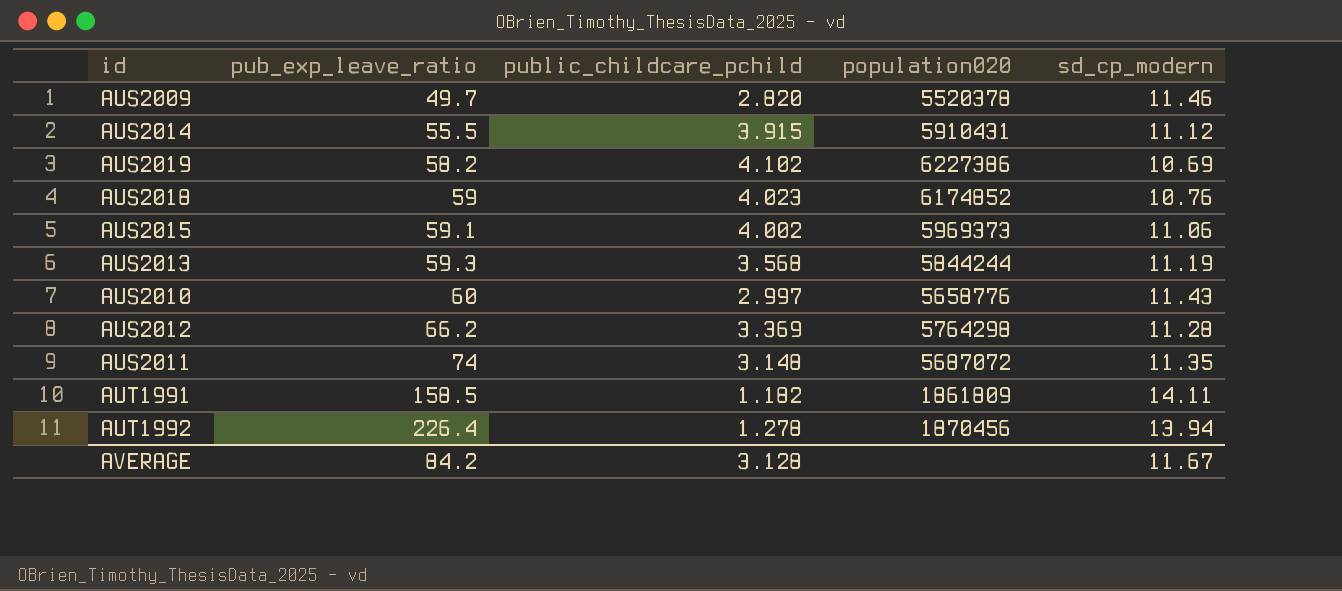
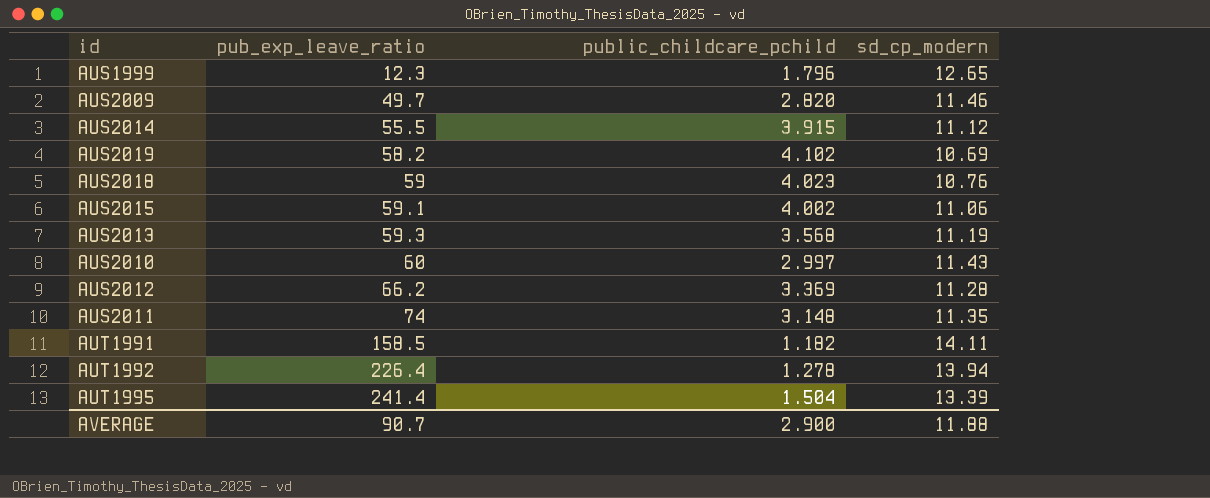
column population020 | position: 4 -> none
row AUS1999: none -> 12.3 | 1.796 | 12.65
row AUT1995: none -> 241.4 | 1.504 | 13.39
AVERAGE | pub_exp_leave_ratio: 84.2 -> 90.7
AVERAGE | public_childcare_pchild: 3.128 -> 2.900
AVERAGE | sd_cp_modern: 11.67 -> 11.88

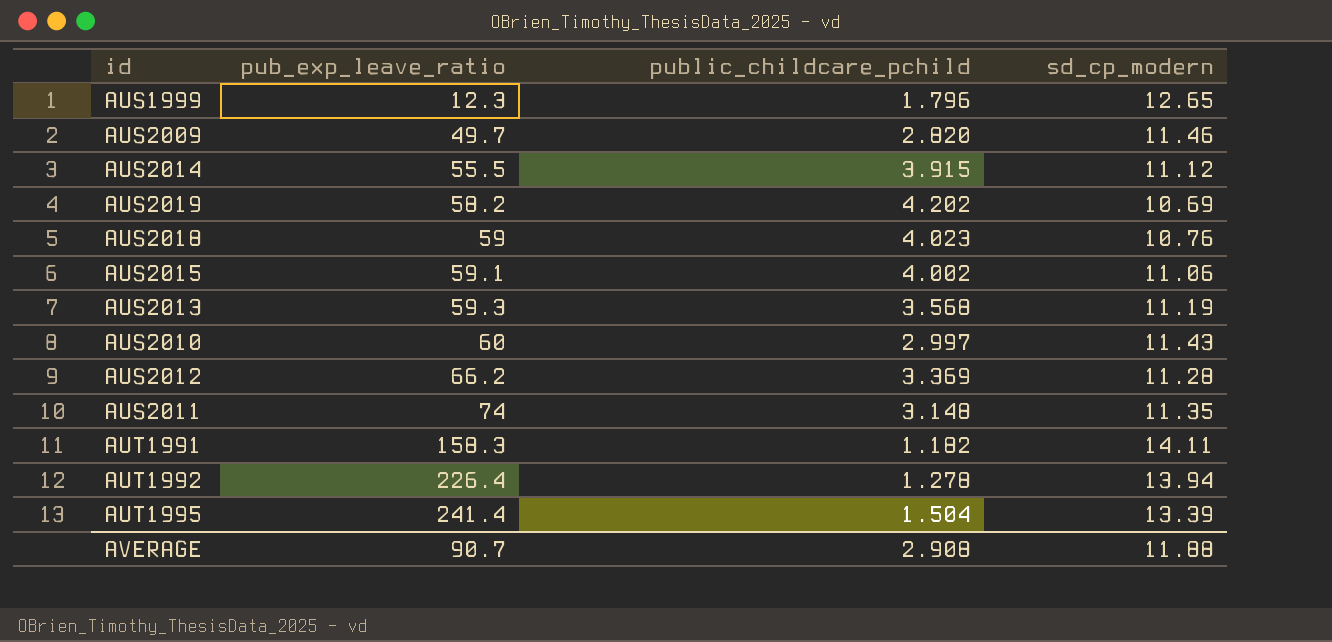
AUS2019 | public_childcare_pchild: 4.102 -> 4.202
AUT1991 | pub_exp_leave_ratio: 158.5 -> 158.3
AVERAGE | public_childcare_pchild: 2.900 -> 2.908

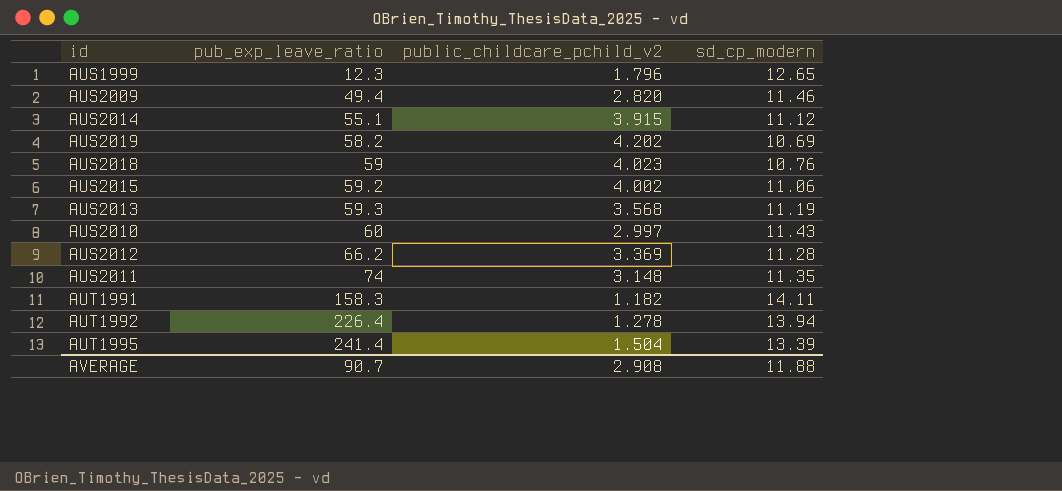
column name: public_childcare_pchild -> public_childcare_pchild_v2
AUS2009 | pub_exp_leave_ratio: 49.7 -> 49.4
AUS2014 | pub_exp_leave_ratio: 55.5 -> 55.1
AUS2015 | pub_exp_leave_ratio: 59.1 -> 59.2

